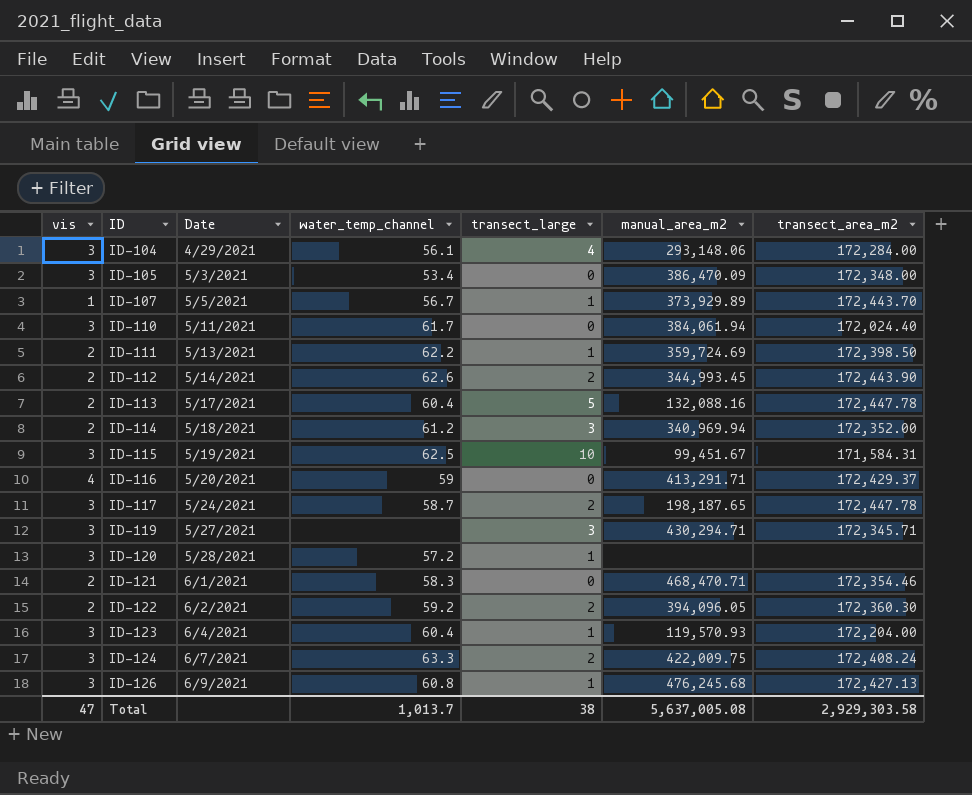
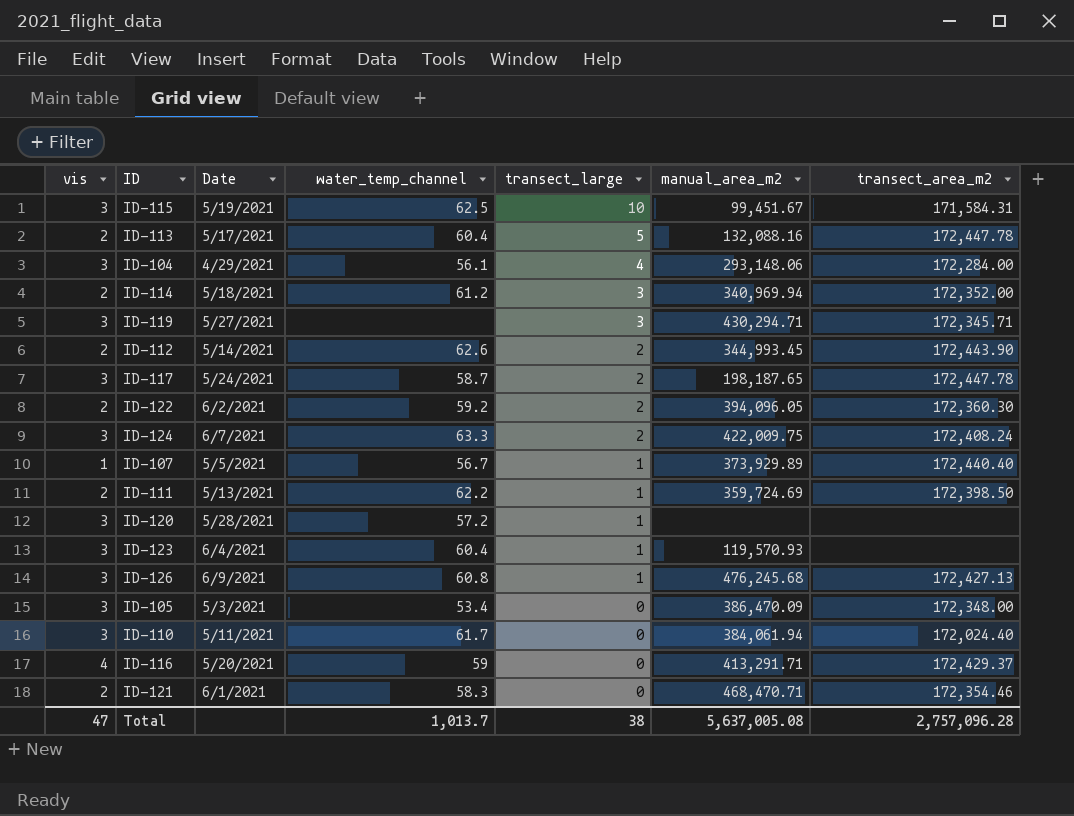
row order: ID ascending -> transect_large descending
ID-107 | transect_area_m2: 172,443.70 -> 172,440.40
ID-123 | transect_area_m2: 172,204.00 -> none
Total | transect_area_m2: 2,929,303.58 -> 2,757,096.28

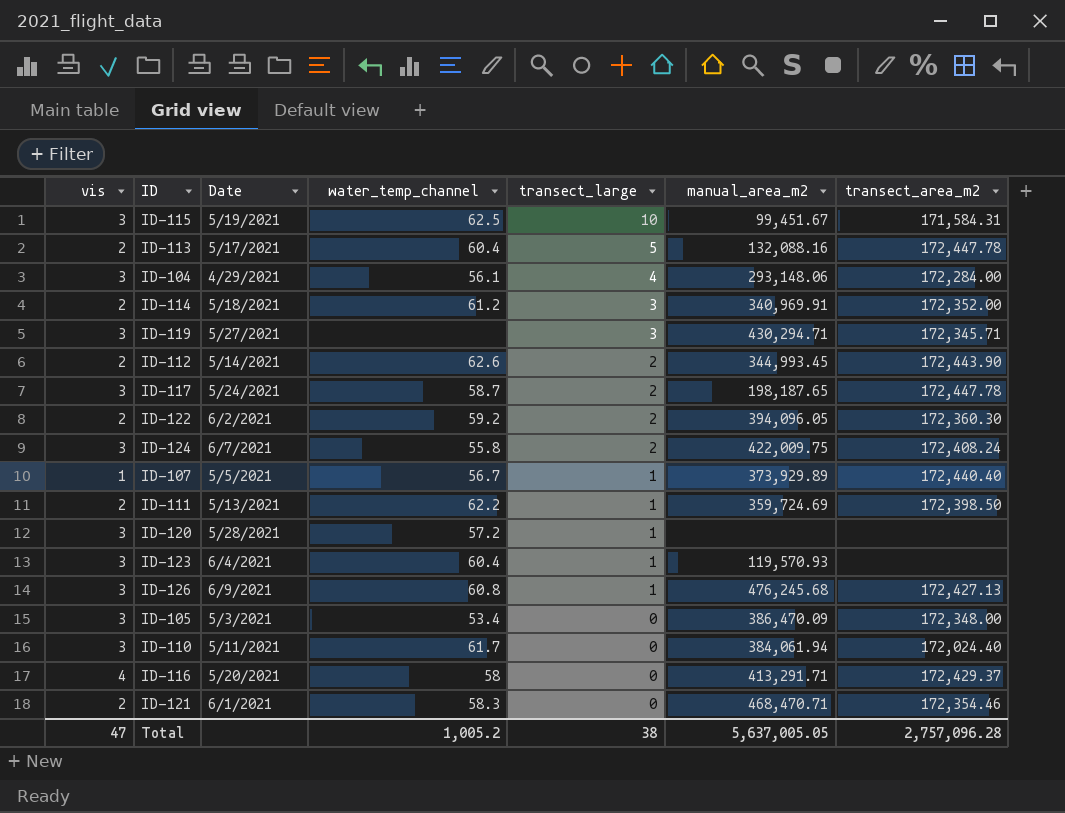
ID-114 | manual_area_m2: 340,969.94 -> 340,969.91
ID-124 | water_temp_channel: 63.3 -> 55.8
ID-116 | water_temp_channel: 59 -> 58
Total | water_temp_channel: 1,013.7 -> 1,005.2
Total | manual_area_m2: 5,637,005.08 -> 5,637,005.05

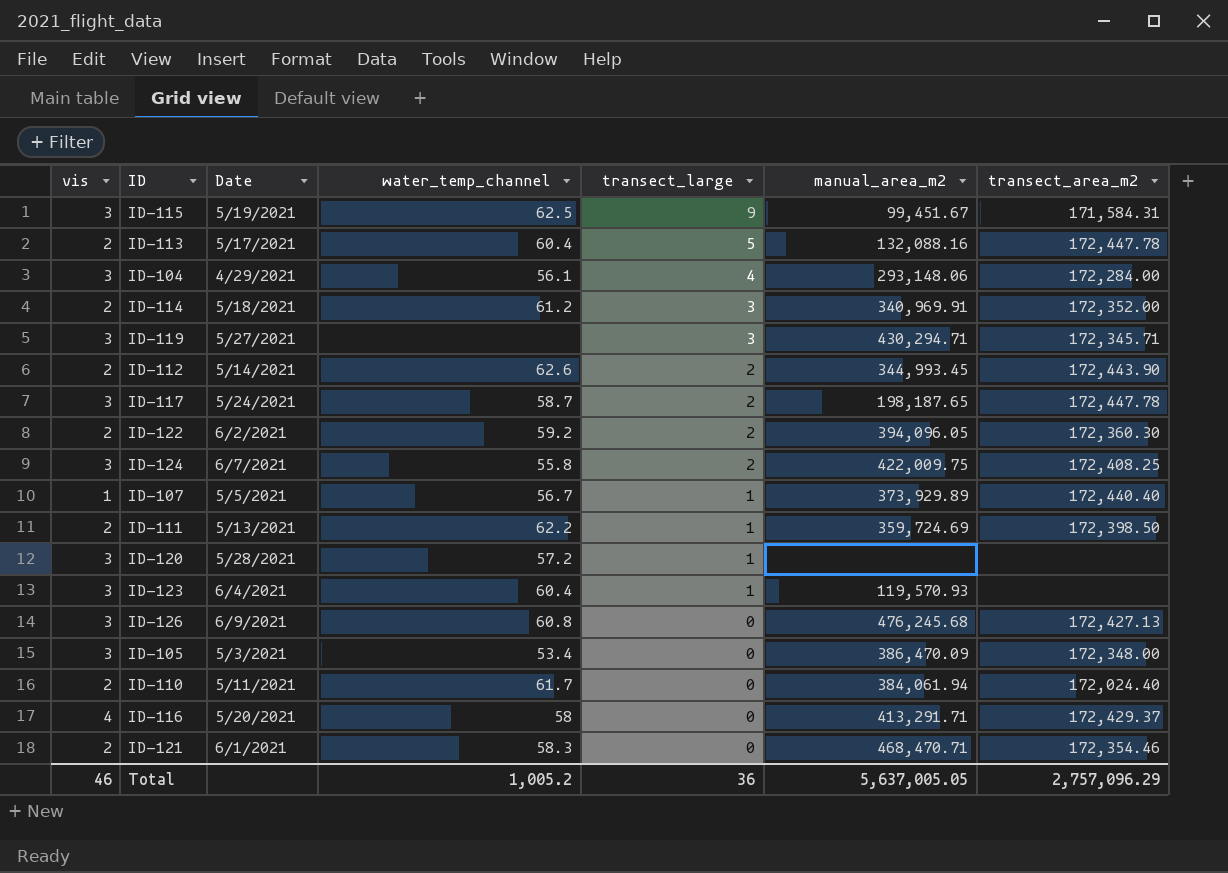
ID-115 | transect_large: 10 -> 9
ID-124 | transect_area_m2: 172,408.24 -> 172,408.25
ID-126 | transect_large: 1 -> 0
ID-110 | vis: 3 -> 2
Total | vis: 47 -> 46
Total | transect_large: 38 -> 36
Total | transect_area_m2: 2,757,096.28 -> 2,757,096.29

